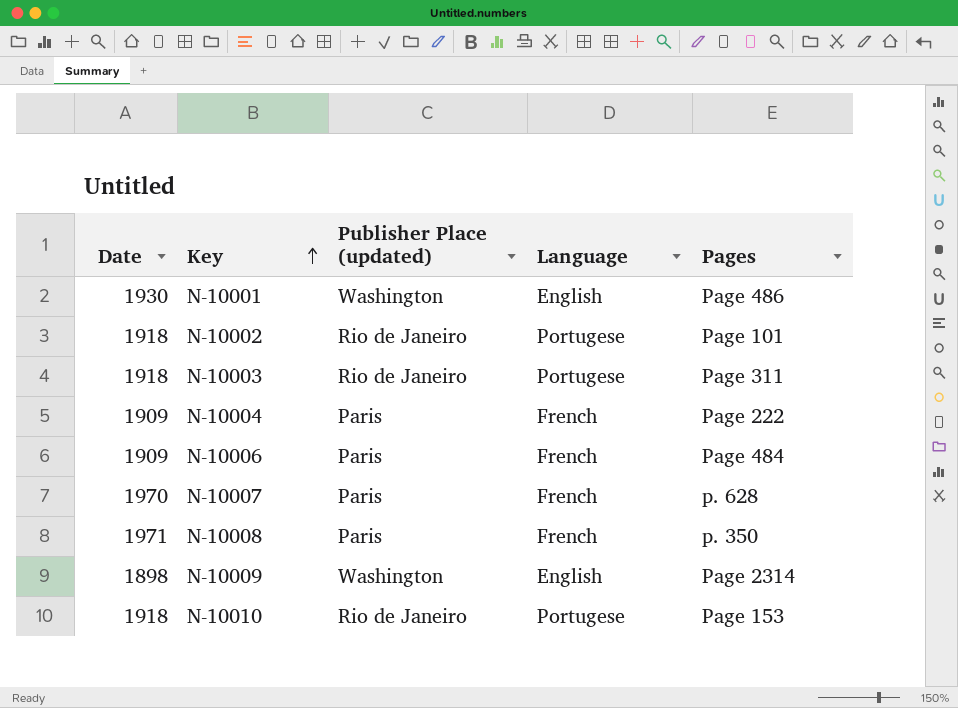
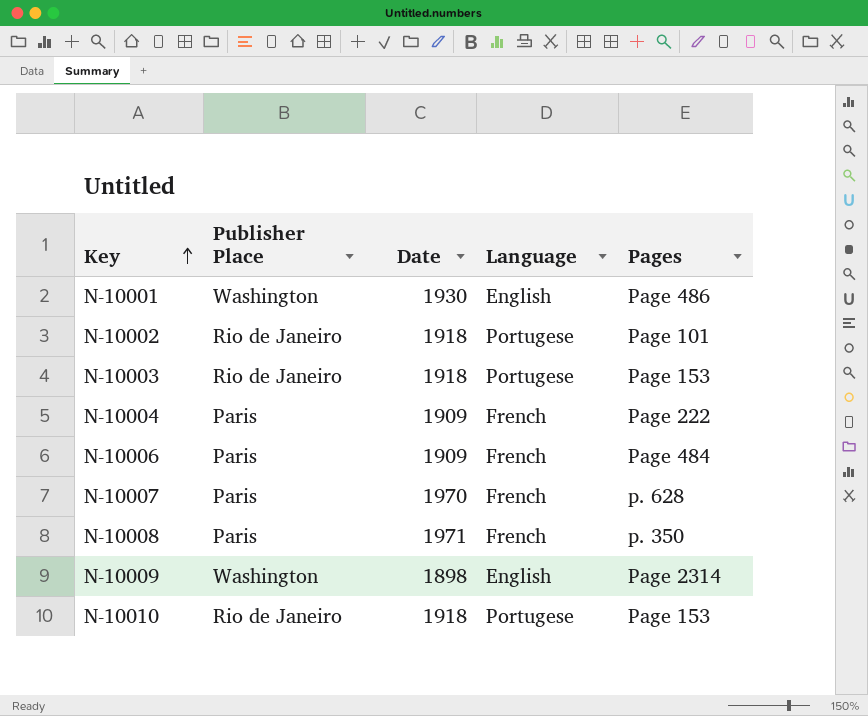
column name: Publisher Place (updated) -> Publisher Place
column Date | position: 1 -> 3
N-10003 | Pages: Page 311 -> Page 153

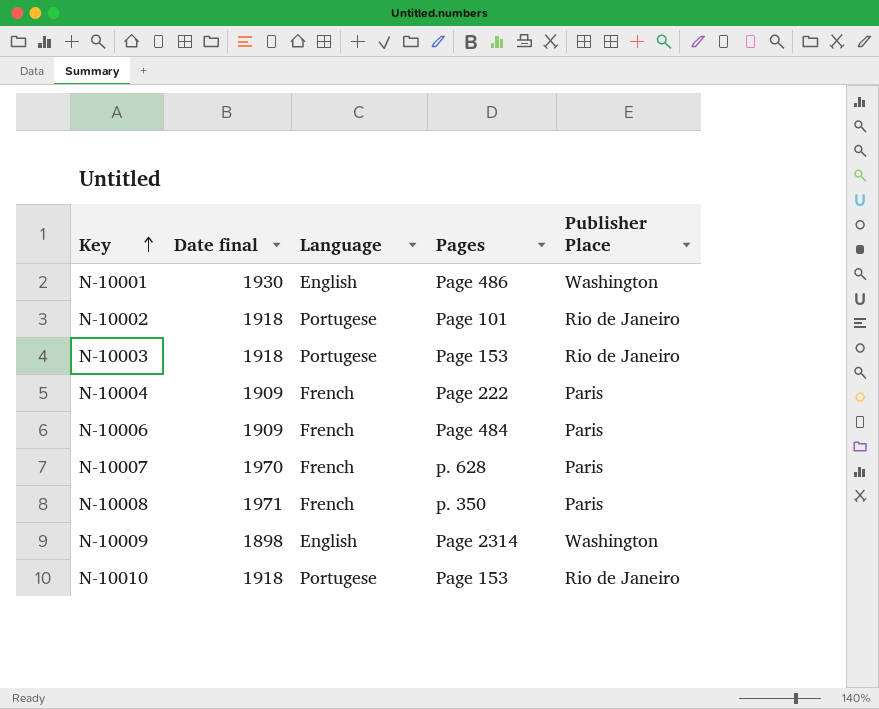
column name: Date -> Date final
column Publisher Place | position: 2 -> 5

